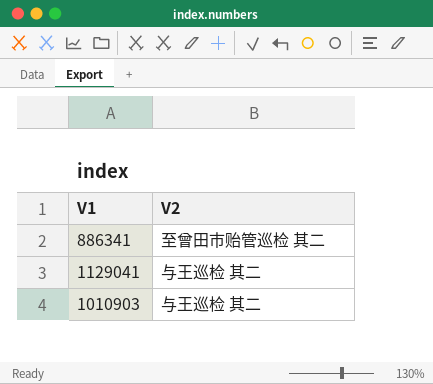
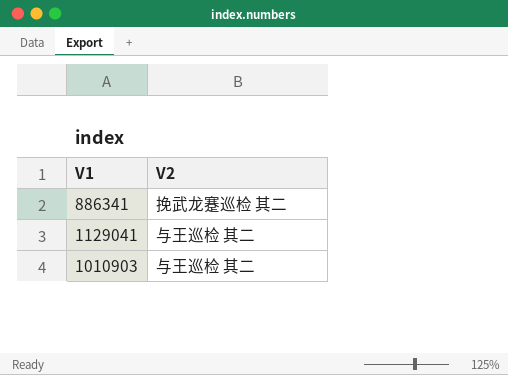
886341 | V2: 至曾田市贻管巡检 其二 -> 挽武龙蹇巡检 其二

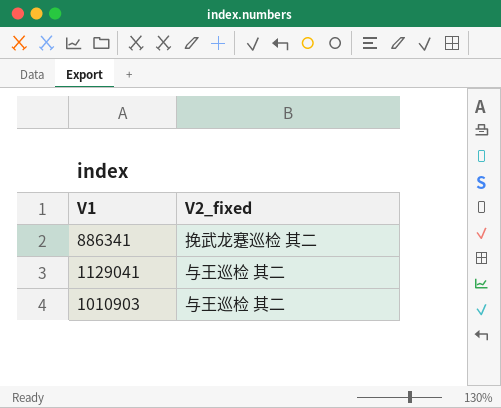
column name: V2 -> V2_fixed

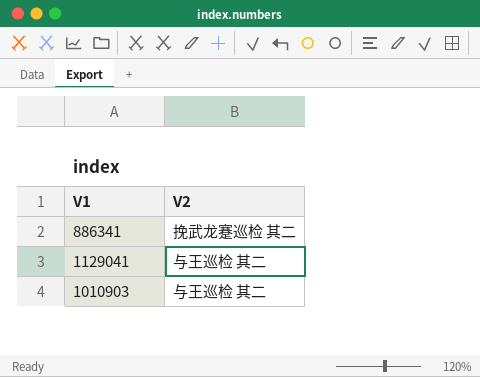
column name: V2_fixed -> V2

